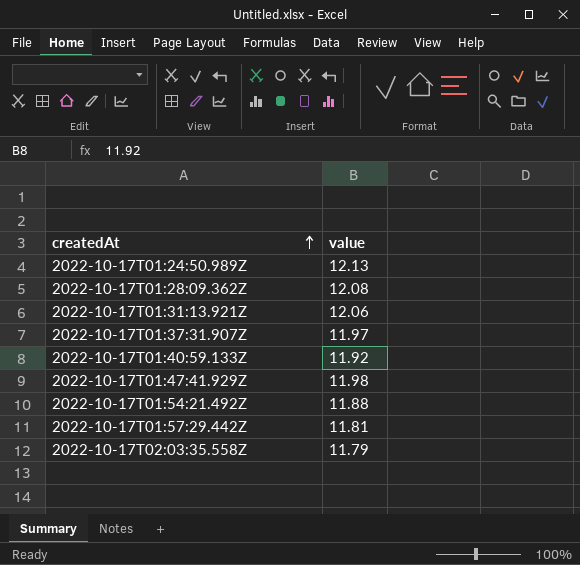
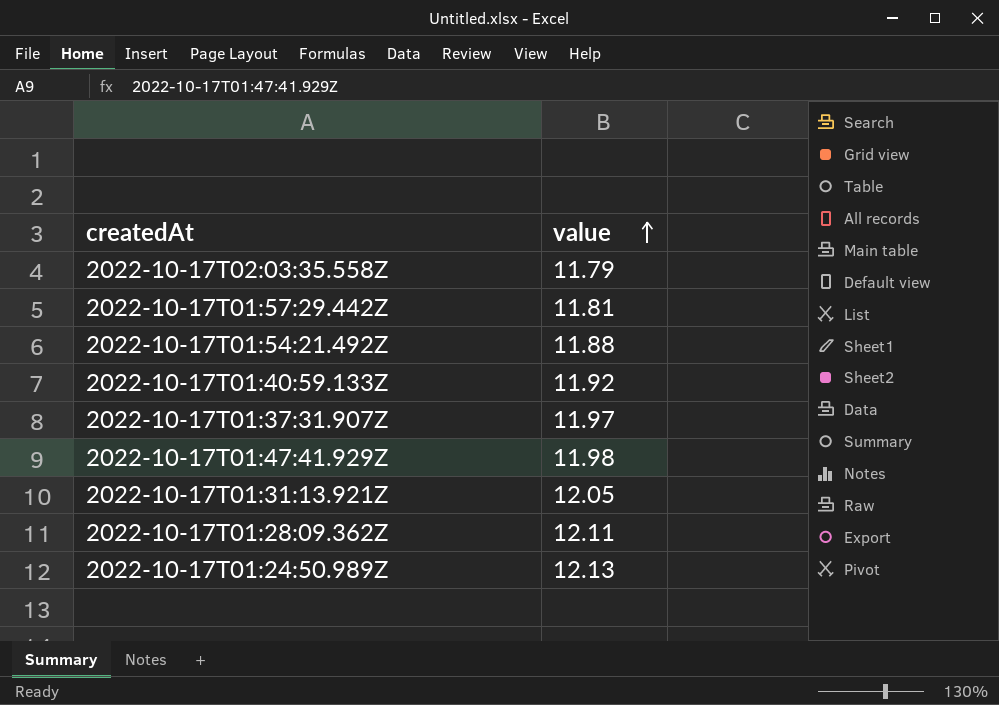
row order: createdAt ascending -> value ascending
2022-10-17T01:31:13.921Z | value: 12.06 -> 12.05
2022-10-17T01:28:09.362Z | value: 12.08 -> 12.11

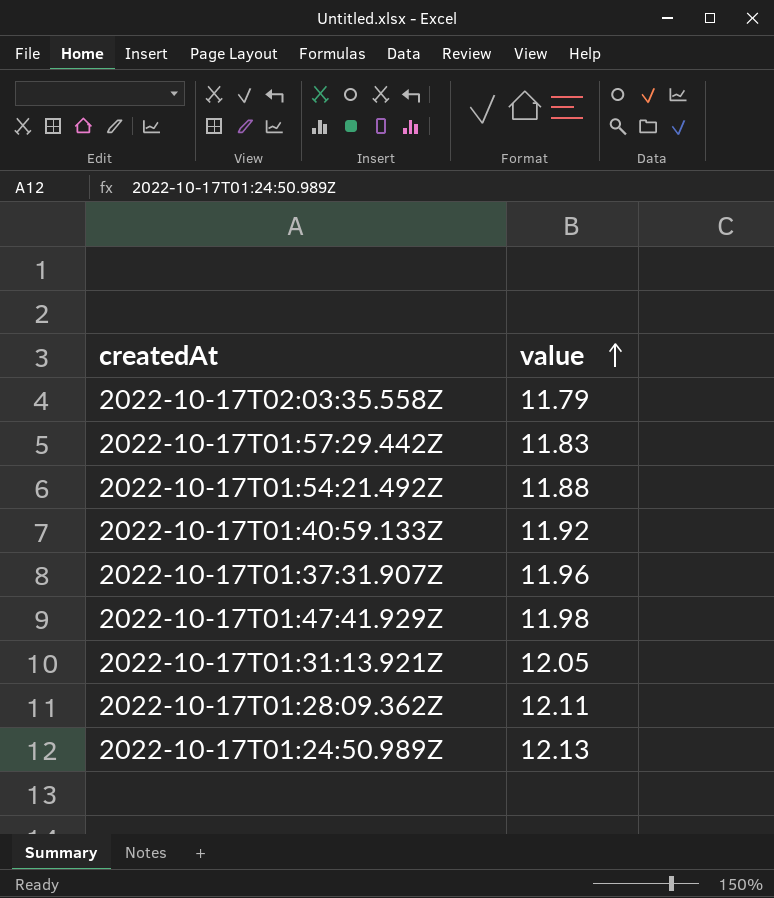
2022-10-17T01:57:29.442Z | value: 11.81 -> 11.83
2022-10-17T01:37:31.907Z | value: 11.97 -> 11.96

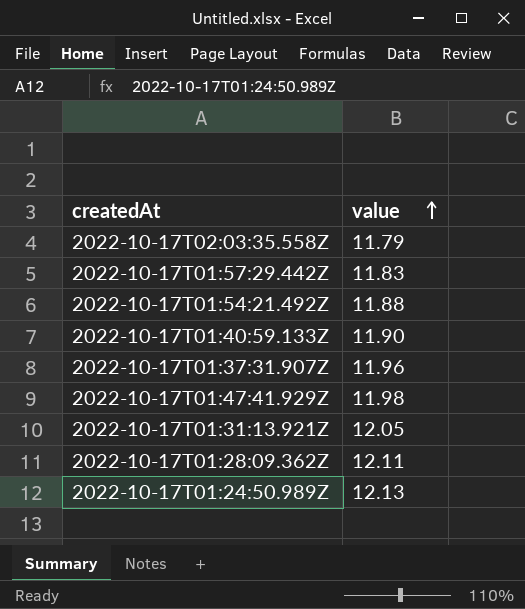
2022-10-17T01:40:59.133Z | value: 11.92 -> 11.90

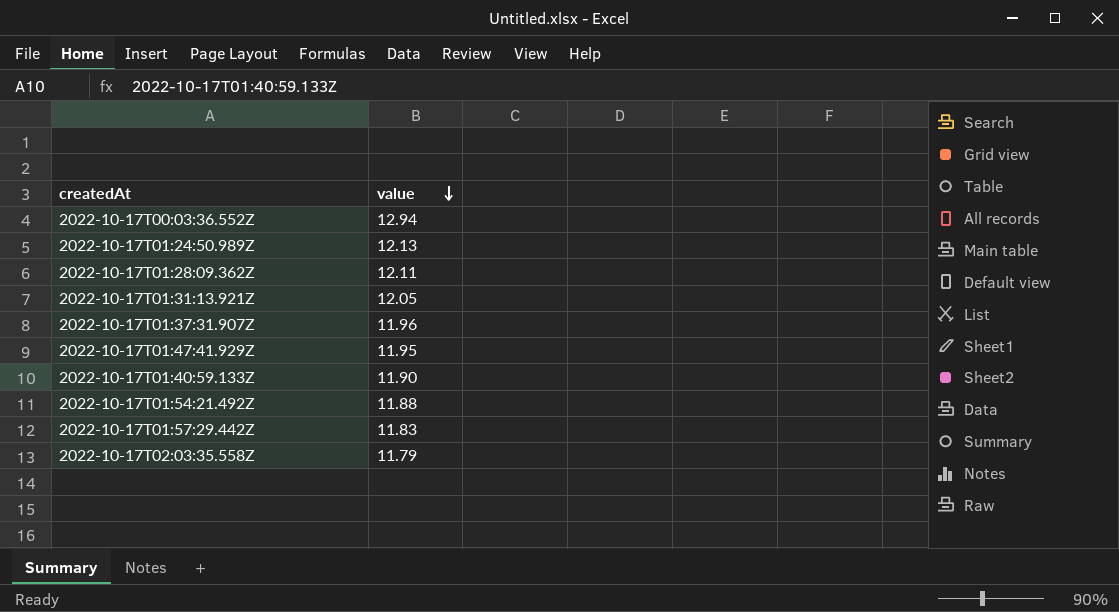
row order: value ascending -> value descending
row 2022-10-17T00:03:36.552Z: none -> 12.94
2022-10-17T01:47:41.929Z | value: 11.98 -> 11.95

